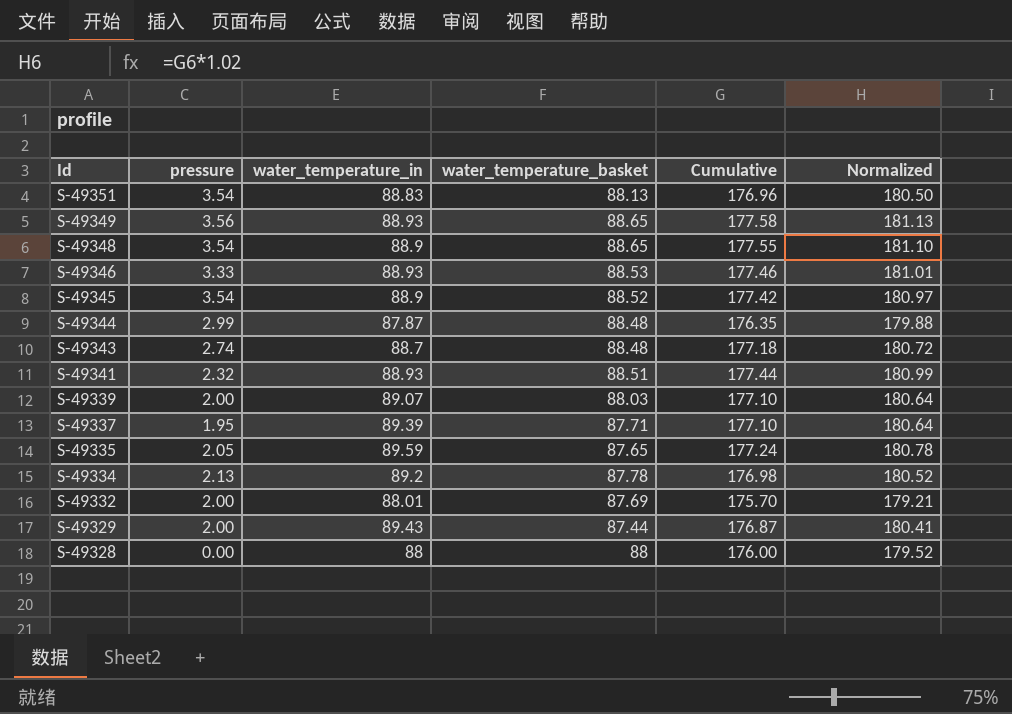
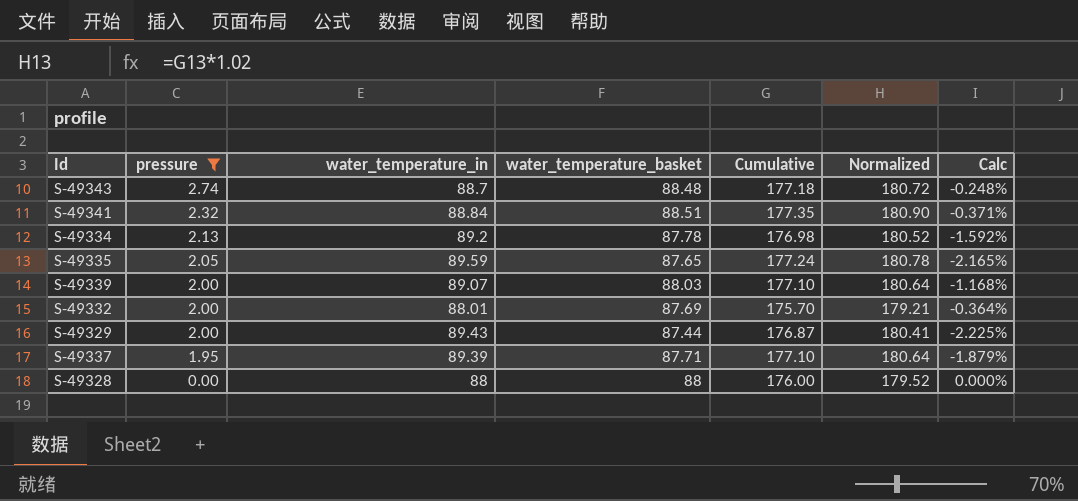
filter: none -> pressure <= 2.74
row order: Id descending -> pressure descending
column Calc | formula: none -> ([water_temperature_basket] - [water_temperature_in]) / [water_temperature_in]
S-49341 | water_temperature_in: 88.93 -> 88.84
S-49341 | Cumulative: 177.44 -> 177.35
S-49341 | Normalized: 180.99 -> 180.90

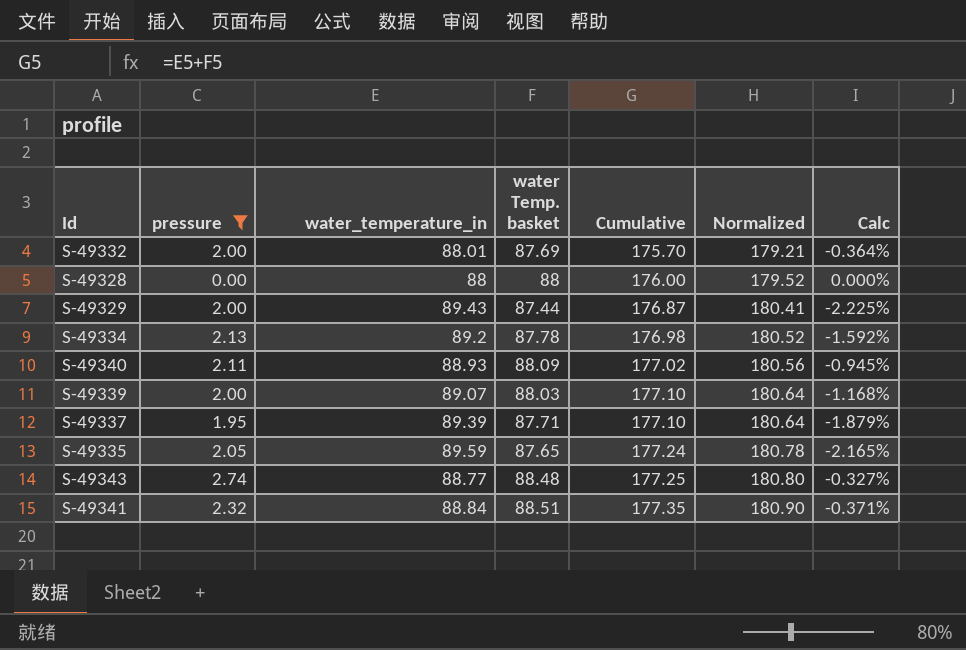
row order: pressure descending -> Cumulative ascending
column name: water_temperature_basket -> water Temp. basket
row S-49340: none -> 2.11 | 88.93 | 88.09 | 177.02 | 180.56 | -0.945%
S-49343 | water_temperature_in: 88.7 -> 88.77
S-49343 | Cumulative: 177.18 -> 177.25
S-49343 | Normalized: 180.72 -> 180.80
S-49343 | Calc: -0.248% -> -0.327%

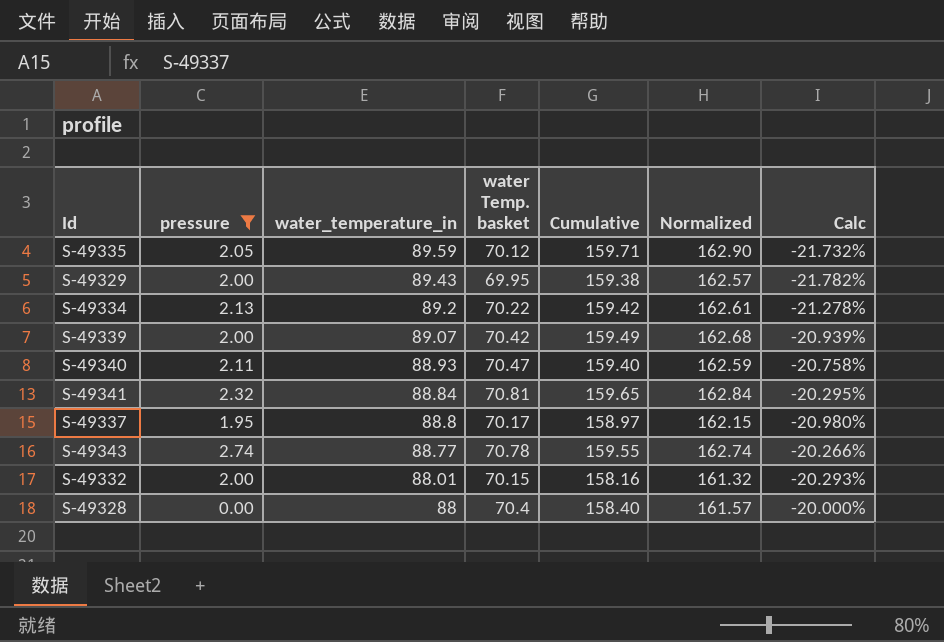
row order: Cumulative ascending -> water_temperature_in descending
S-49335 | water Temp. basket: 87.65 -> 70.12
S-49335 | Cumulative: 177.24 -> 159.71
S-49335 | Normalized: 180.78 -> 162.90
S-49335 | Calc: -2.165% -> -21.732%
S-49329 | water Temp. basket: 87.44 -> 69.95
S-49329 | Cumulative: 176.87 -> 159.38
S-49329 | Normalized: 180.41 -> 162.57
S-49329 | Calc: -2.225% -> -21.782%
S-49334 | water Temp. basket: 87.78 -> 70.22
S-49334 | Cumulative: 176.98 -> 159.42
S-49334 | Normalized: 180.52 -> 162.61
S-49334 | Calc: -1.592% -> -21.278%
S-49339 | water Temp. basket: 88.03 -> 70.42
S-49339 | Cumulative: 177.10 -> 159.49
S-49339 | Normalized: 180.64 -> 162.68
S-49339 | Calc: -1.168% -> -20.939%
S-49340 | water Temp. basket: 88.09 -> 70.47
S-49340 | Cumulative: 177.02 -> 159.40
S-49340 | Normalized: 180.56 -> 162.59
S-49340 | Calc: -0.945% -> -20.758%
S-49341 | water Temp. basket: 88.51 -> 70.81
S-49341 | Cumulative: 177.35 -> 159.65
S-49341 | Normalized: 180.90 -> 162.84
S-49341 | Calc: -0.371% -> -20.295%
S-49337 | water_temperature_in: 89.39 -> 88.8
S-49337 | water Temp. basket: 87.71 -> 70.17
S-49337 | Cumulative: 177.10 -> 158.97
S-49337 | Normalized: 180.64 -> 162.15
S-49337 | Calc: -1.879% -> -20.980%
S-49343 | water Temp. basket: 88.48 -> 70.78
S-49343 | Cumulative: 177.25 -> 159.55
S-49343 | Normalized: 180.80 -> 162.74
S-49343 | Calc: -0.327% -> -20.266%
S-49332 | water Temp. basket: 87.69 -> 70.15
S-49332 | Cumulative: 175.70 -> 158.16
S-49332 | Normalized: 179.21 -> 161.32
S-49332 | Calc: -0.364% -> -20.293%
S-49328 | water Temp. basket: 88 -> 70.4
S-49328 | Cumulative: 176.00 -> 158.40
S-49328 | Normalized: 179.52 -> 161.57
S-49328 | Calc: 0.000% -> -20.000%

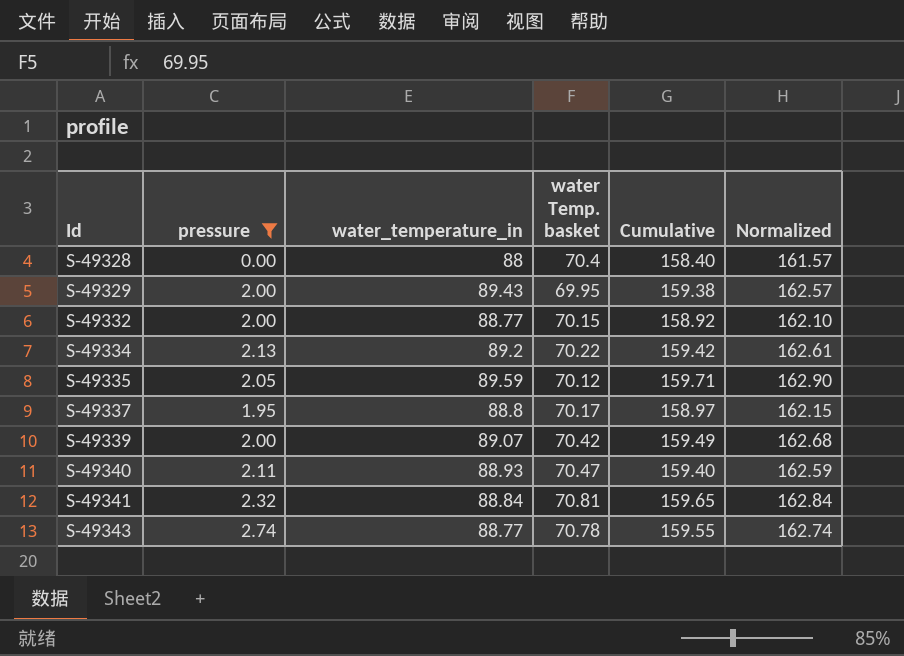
row order: water_temperature_in descending -> Id ascending
column Calc | formula: ([water Temp. basket] - [water_temperature_in]) / [water_temperature_in] -> none
S-49332 | water_temperature_in: 88.01 -> 88.77
S-49332 | Cumulative: 158.16 -> 158.92
S-49332 | Normalized: 161.32 -> 162.10

